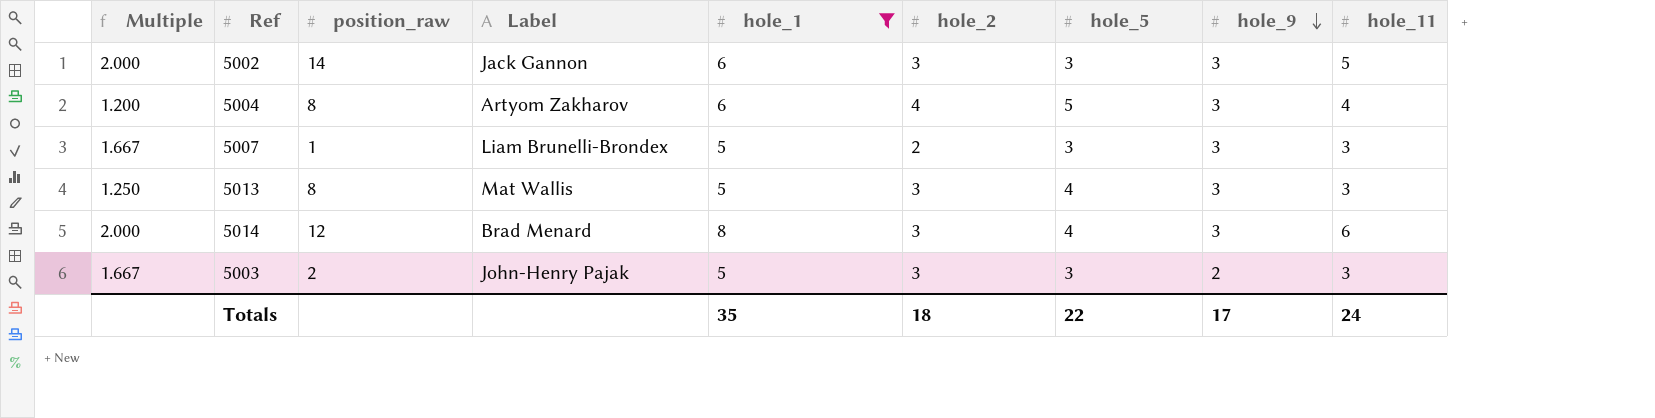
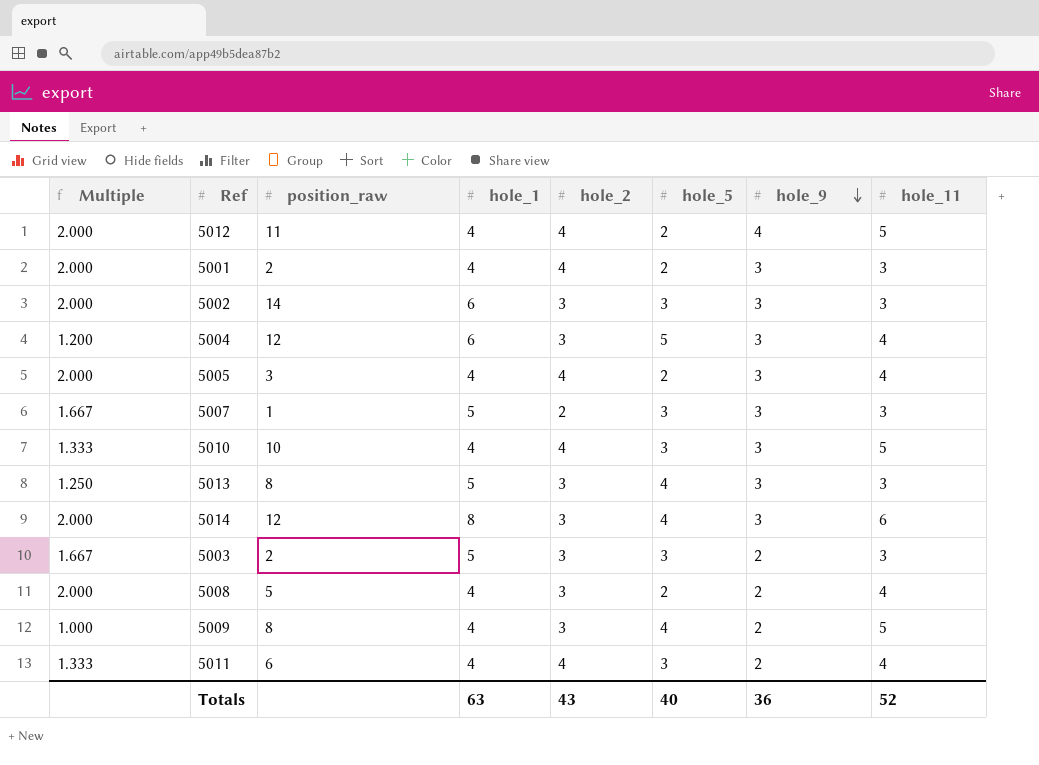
filter: hole_1 != 4 -> none
column Label | position: 4 -> none
5002 | hole_11: 5 -> 3
5004 | position_raw: 8 -> 12
5004 | hole_2: 4 -> 3
Totals | hole_1: 35 -> 63
Totals | hole_2: 18 -> 43
Totals | hole_5: 22 -> 40
Totals | hole_9: 17 -> 36
Totals | hole_11: 24 -> 52

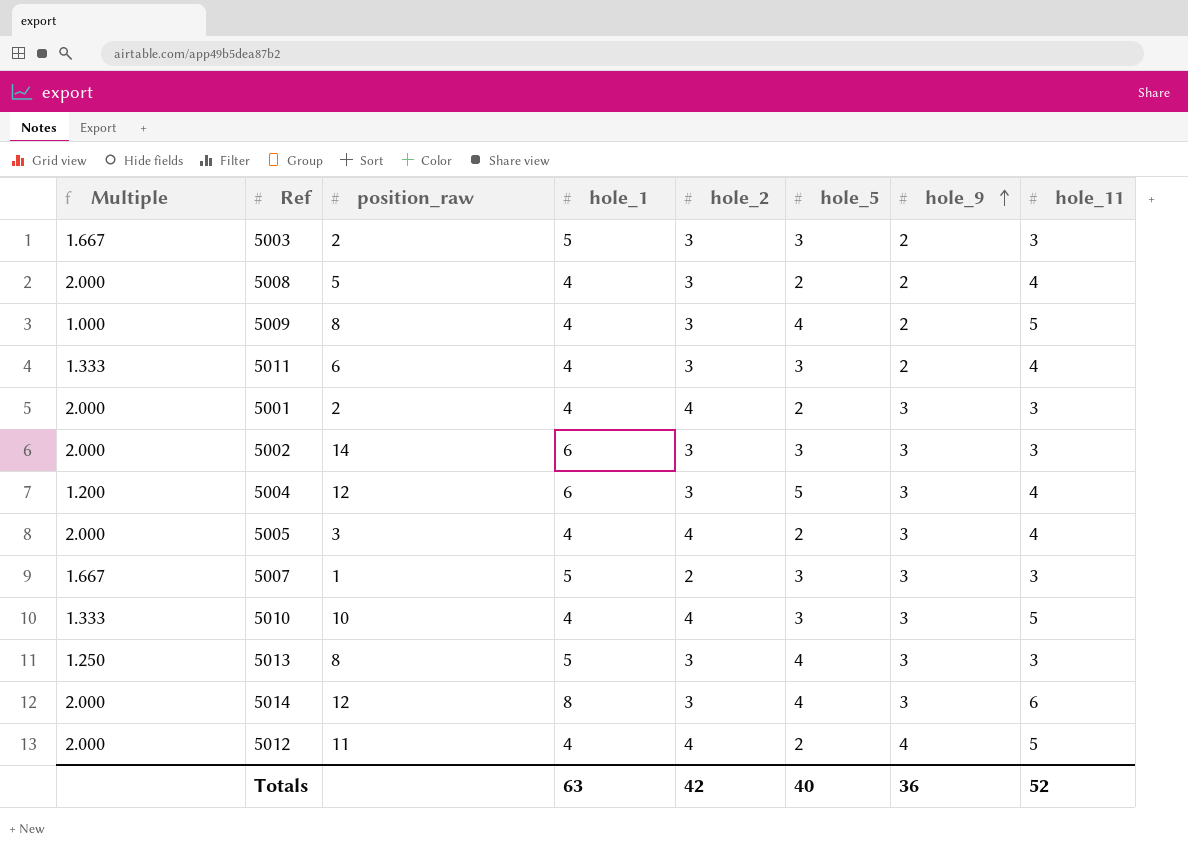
row order: hole_9 descending -> hole_9 ascending
5011 | hole_2: 4 -> 3
Totals | hole_2: 43 -> 42

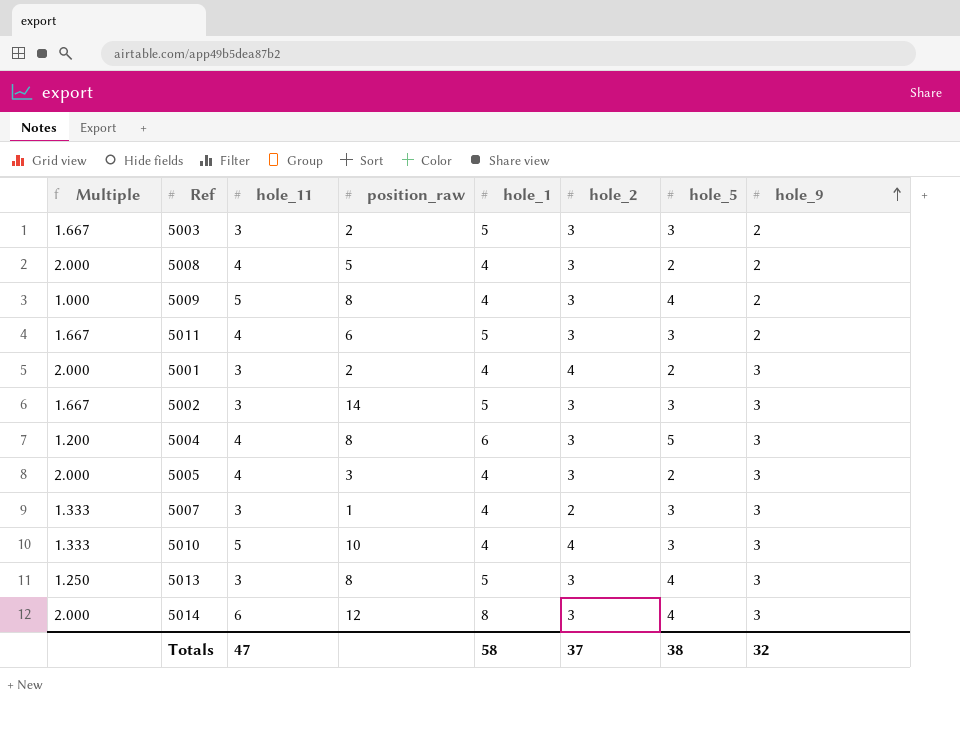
column hole_11 | position: 8 -> 3
row 5012: 2.000 | 11 | 4 | 4 | 2 | 4 | 5 -> none
5011 | Multiple: 1.333 -> 1.667
5011 | hole_1: 4 -> 5
5002 | Multiple: 2.000 -> 1.667
5002 | hole_1: 6 -> 5
5004 | position_raw: 12 -> 8
5005 | hole_2: 4 -> 3
5007 | Multiple: 1.667 -> 1.333
5007 | hole_1: 5 -> 4
Totals | hole_11: 52 -> 47
Totals | hole_1: 63 -> 58
Totals | hole_2: 42 -> 37
Totals | hole_5: 40 -> 38
Totals | hole_9: 36 -> 32

